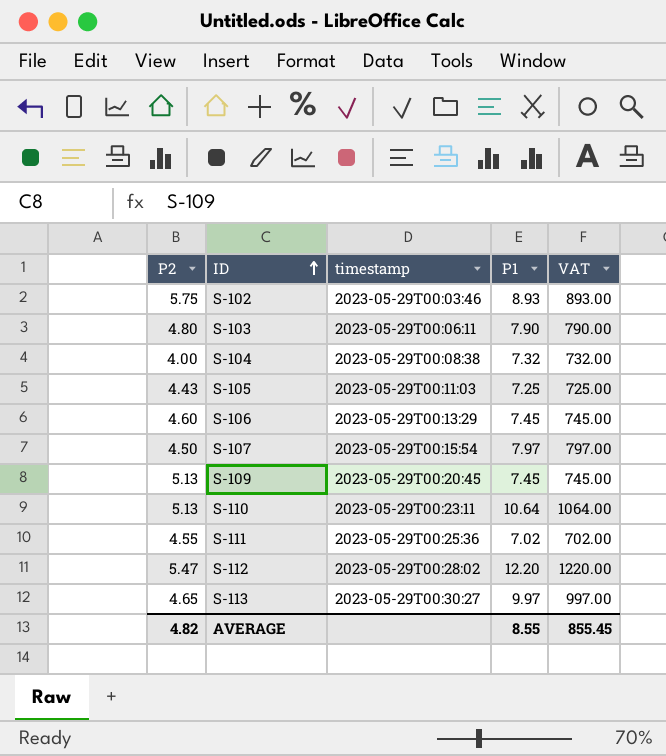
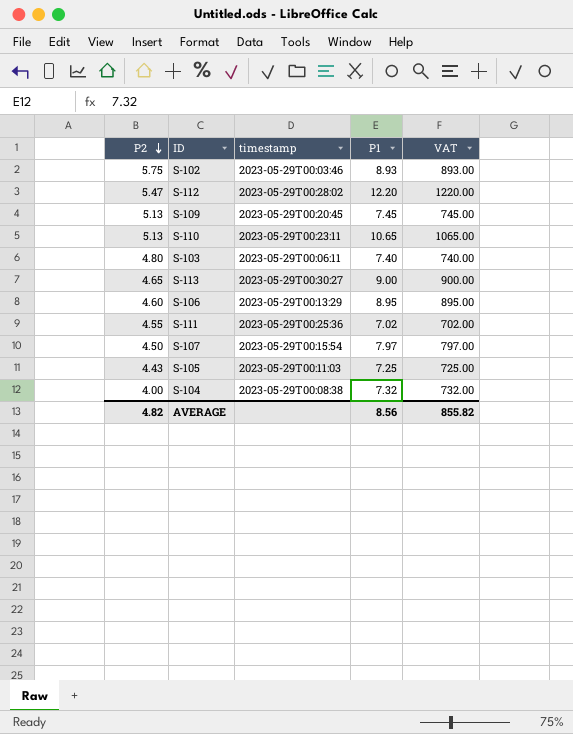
row order: ID ascending -> P2 descending
S-110 | P1: 10.64 -> 10.65
S-110 | VAT: 1064.00 -> 1065.00
S-103 | P1: 7.90 -> 7.40
S-103 | VAT: 790.00 -> 740.00
S-113 | P1: 9.97 -> 9.00
S-113 | VAT: 997.00 -> 900.00
S-106 | P1: 7.45 -> 8.95
S-106 | VAT: 745.00 -> 895.00
AVERAGE | P1: 8.55 -> 8.56
AVERAGE | VAT: 855.45 -> 855.82

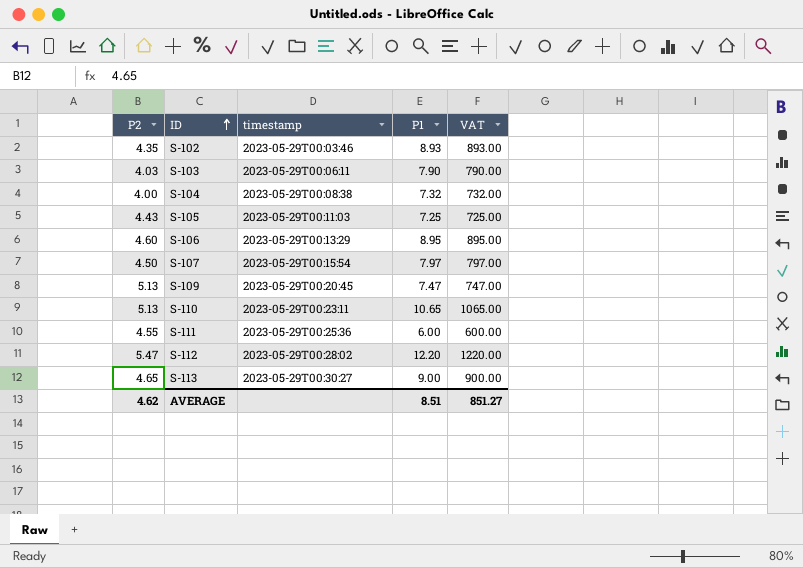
row order: P2 descending -> ID ascending
S-102 | P2: 5.75 -> 4.35
S-103 | P2: 4.80 -> 4.03
S-103 | P1: 7.40 -> 7.90
S-103 | VAT: 740.00 -> 790.00
S-109 | P1: 7.45 -> 7.47
S-109 | VAT: 745.00 -> 747.00
S-111 | P1: 7.02 -> 6.00
S-111 | VAT: 702.00 -> 600.00
AVERAGE | P2: 4.82 -> 4.62
AVERAGE | P1: 8.56 -> 8.51
AVERAGE | VAT: 855.82 -> 851.27

